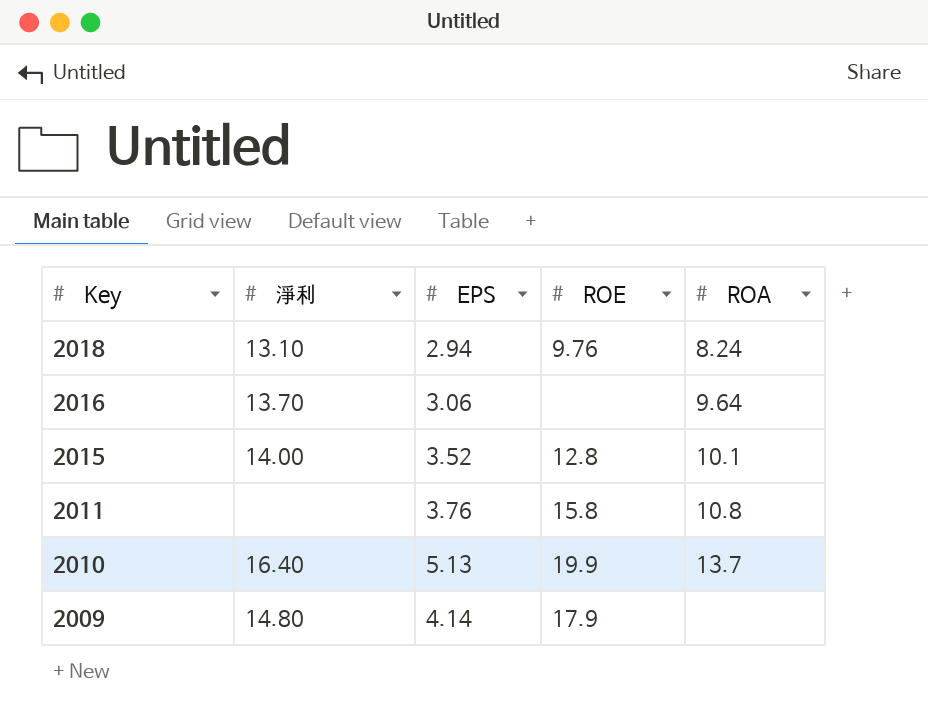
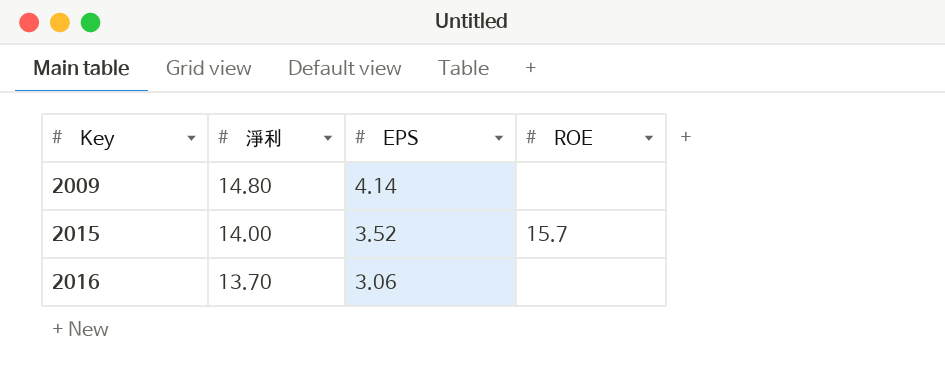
row order: Key descending -> Key ascending
column ROA | position: 5 -> none
row 2018: 13.10 | 2.94 | 9.76 | 8.24 -> none
row 2011: none | 3.76 | 15.8 | 10.8 -> none
row 2010: 16.40 | 5.13 | 19.9 | 13.7 -> none
2009 | ROE: 17.9 -> none
2015 | ROE: 12.8 -> 15.7

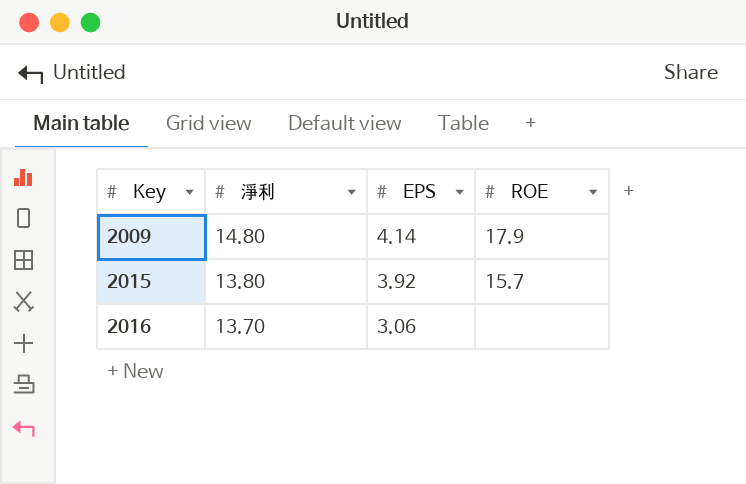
2009 | ROE: none -> 17.9
2015 | 淨利: 14.00 -> 13.80
2015 | EPS: 3.52 -> 3.92

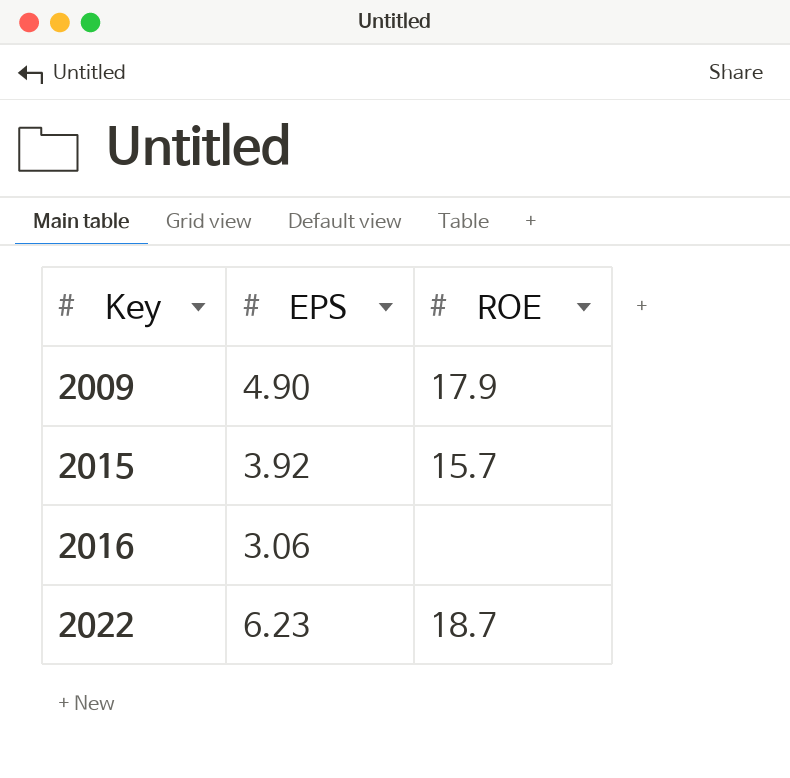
column 淨利 | position: 2 -> none
2009 | EPS: 4.14 -> 4.90
row 2022: none -> 6.23 | 18.7

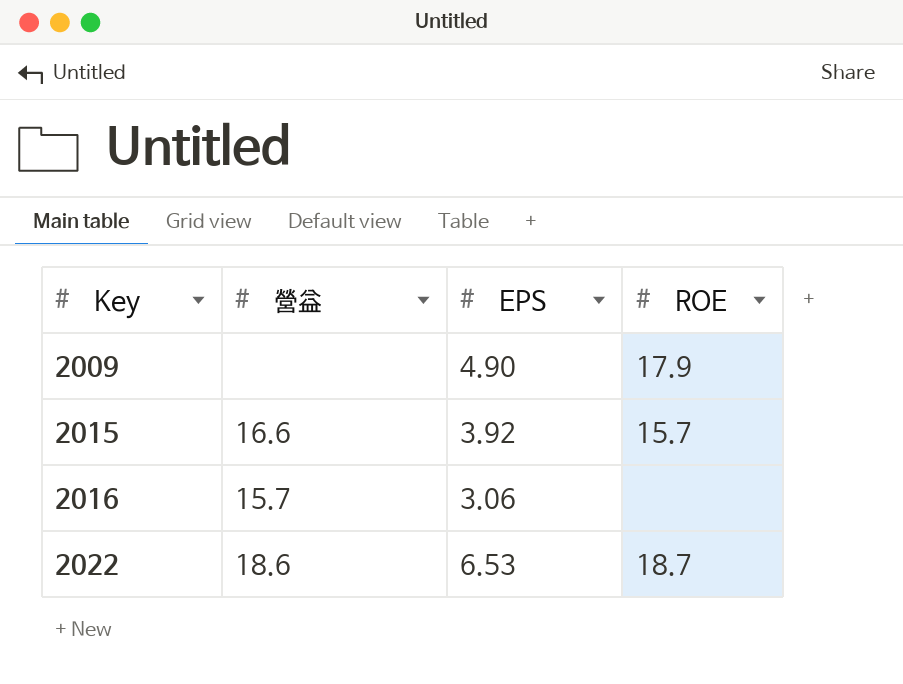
column 營益 | position: none -> 2
2022 | EPS: 6.23 -> 6.53

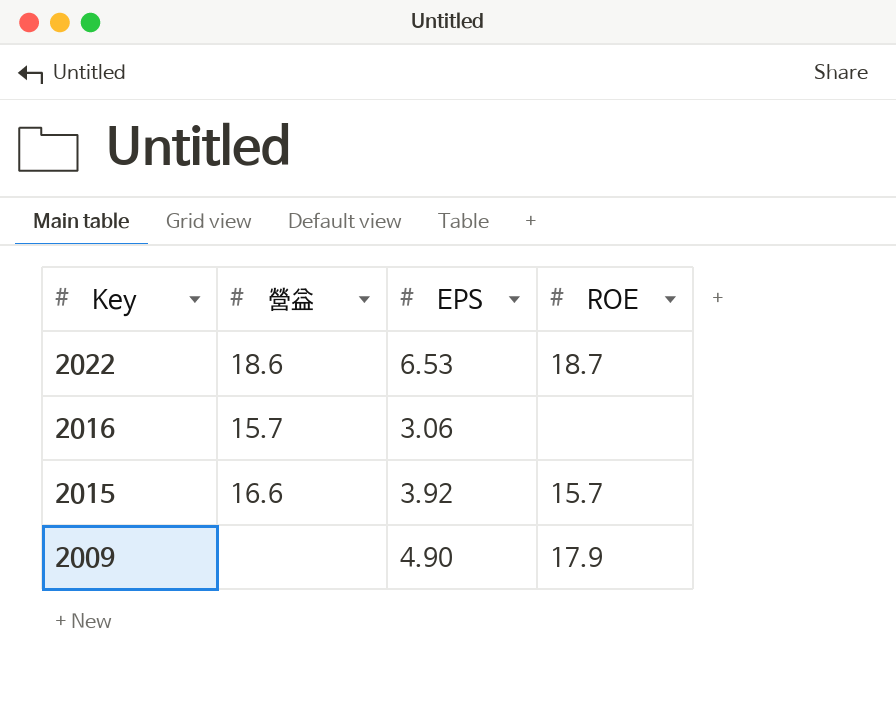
row order: Key ascending -> Key descending

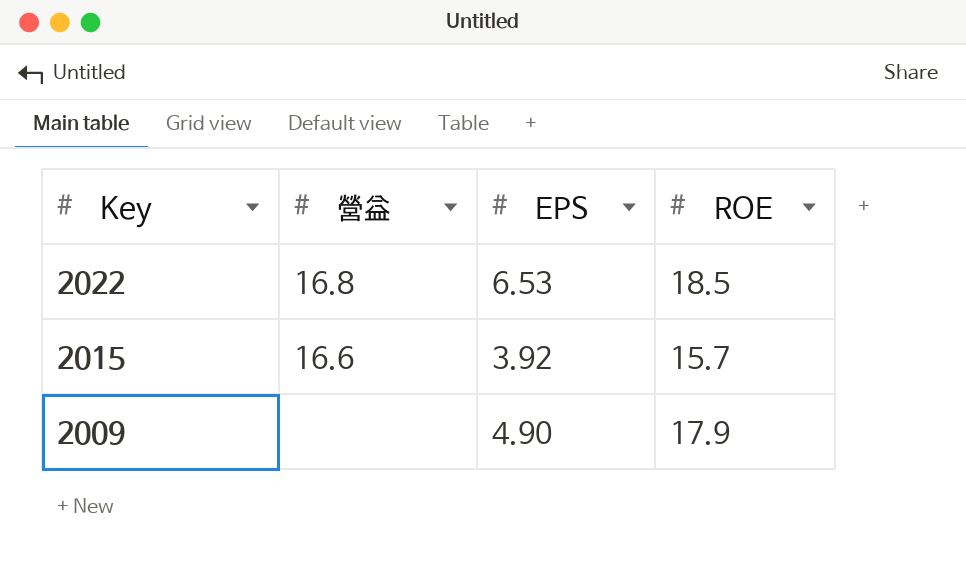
row 2016: 15.7 | 3.06 | none -> none
2022 | 營益: 18.6 -> 16.8
2022 | ROE: 18.7 -> 18.5

